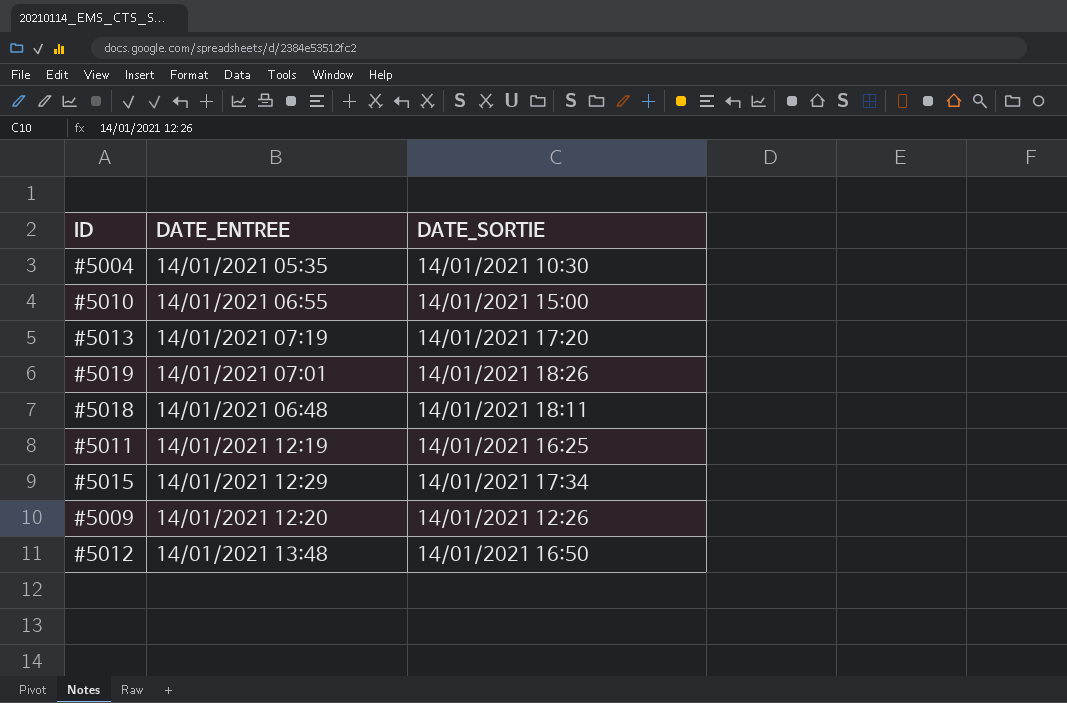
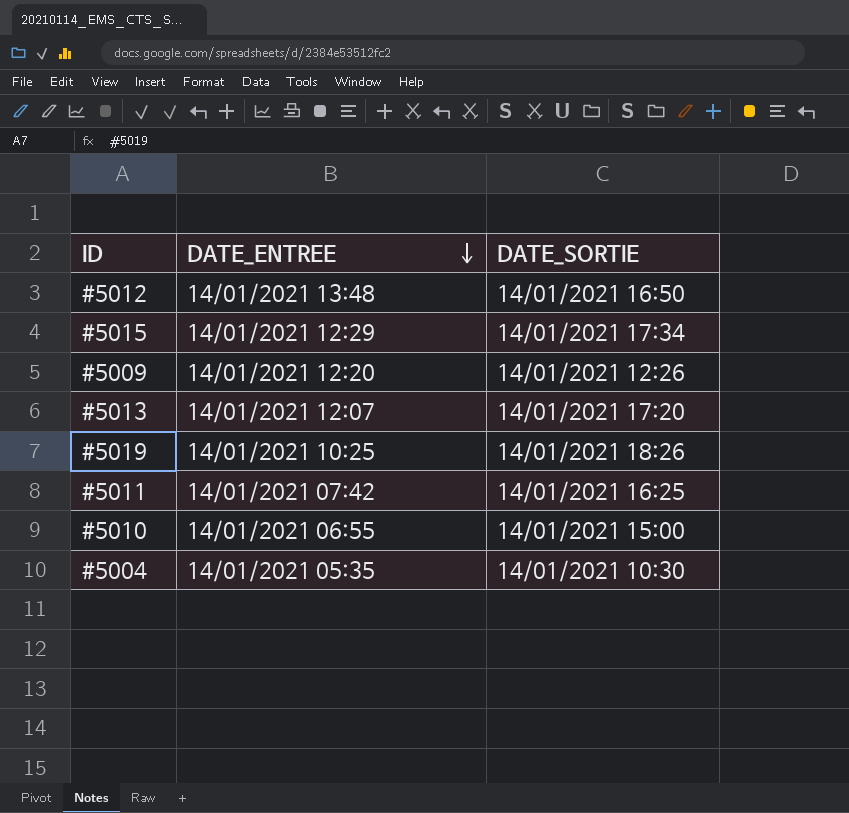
row order: none -> DATE_ENTREE descending
row #5018: 14/01/2021 06:48 | 14/01/2021 18:11 -> none
#5013 | DATE_ENTREE: 14/01/2021 07:19 -> 14/01/2021 12:07
#5019 | DATE_ENTREE: 14/01/2021 07:01 -> 14/01/2021 10:25
#5011 | DATE_ENTREE: 14/01/2021 12:19 -> 14/01/2021 07:42

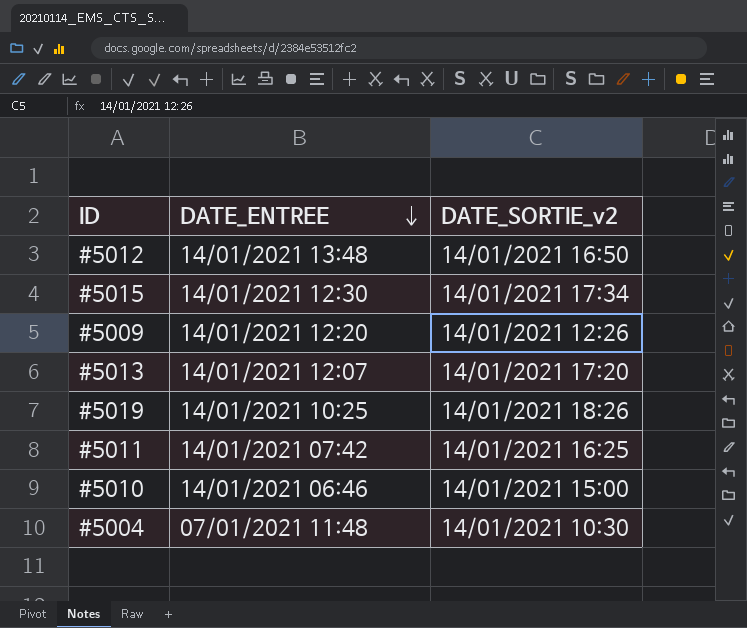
column name: DATE_SORTIE -> DATE_SORTIE_v2
#5015 | DATE_ENTREE: 14/01/2021 12:29 -> 14/01/2021 12:30
#5010 | DATE_ENTREE: 14/01/2021 06:55 -> 14/01/2021 06:46
#5004 | DATE_ENTREE: 14/01/2021 05:35 -> 07/01/2021 11:48

